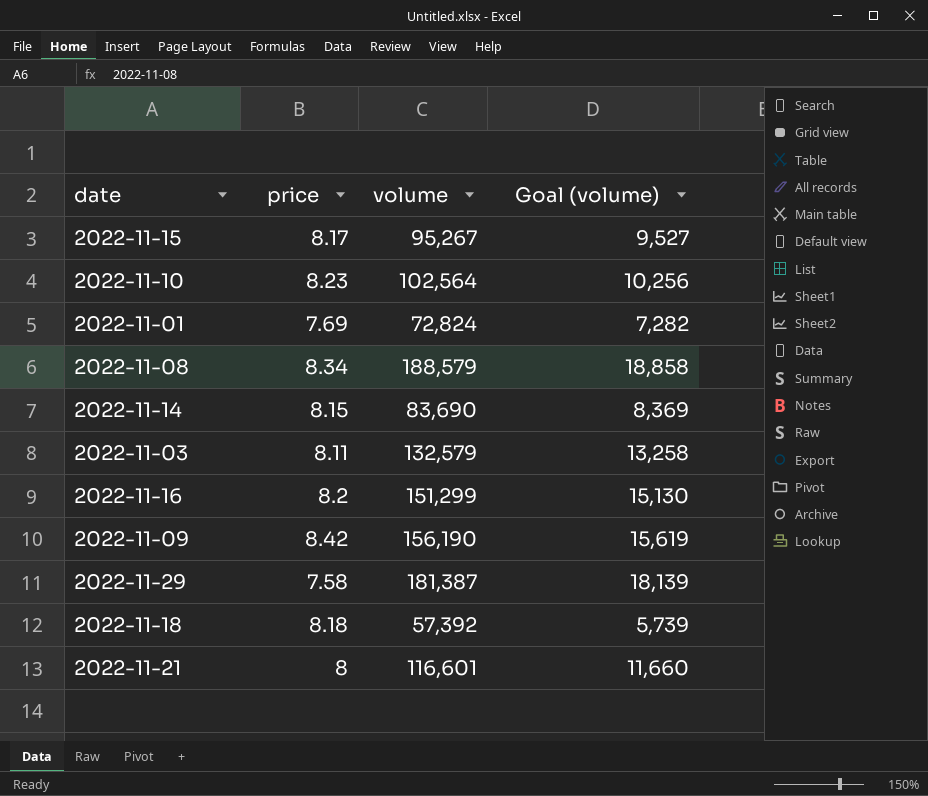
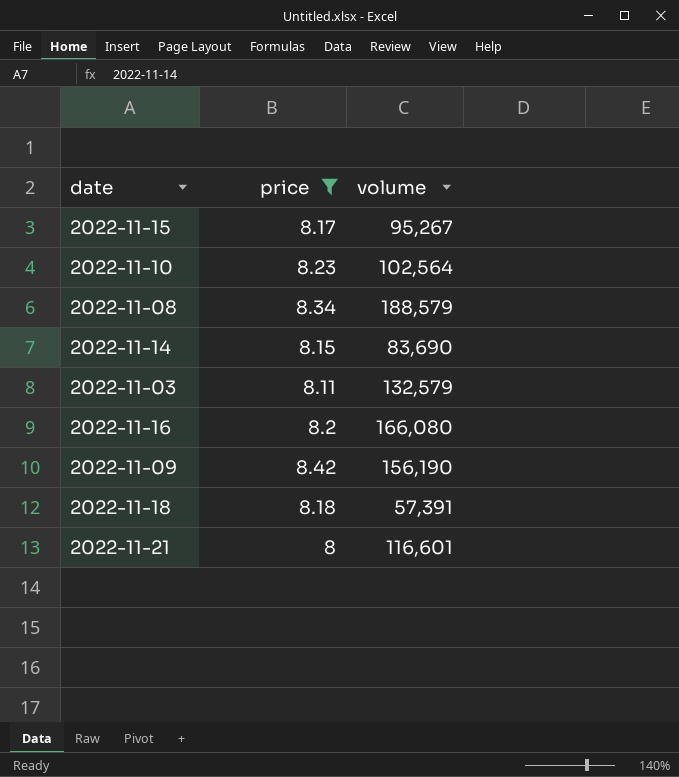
filter: none -> price >= 8
column Goal (volume) | formula: [volume] * 0.1 -> none
2022-11-16 | volume: 151,299 -> 166,080
2022-11-18 | volume: 57,392 -> 57,391

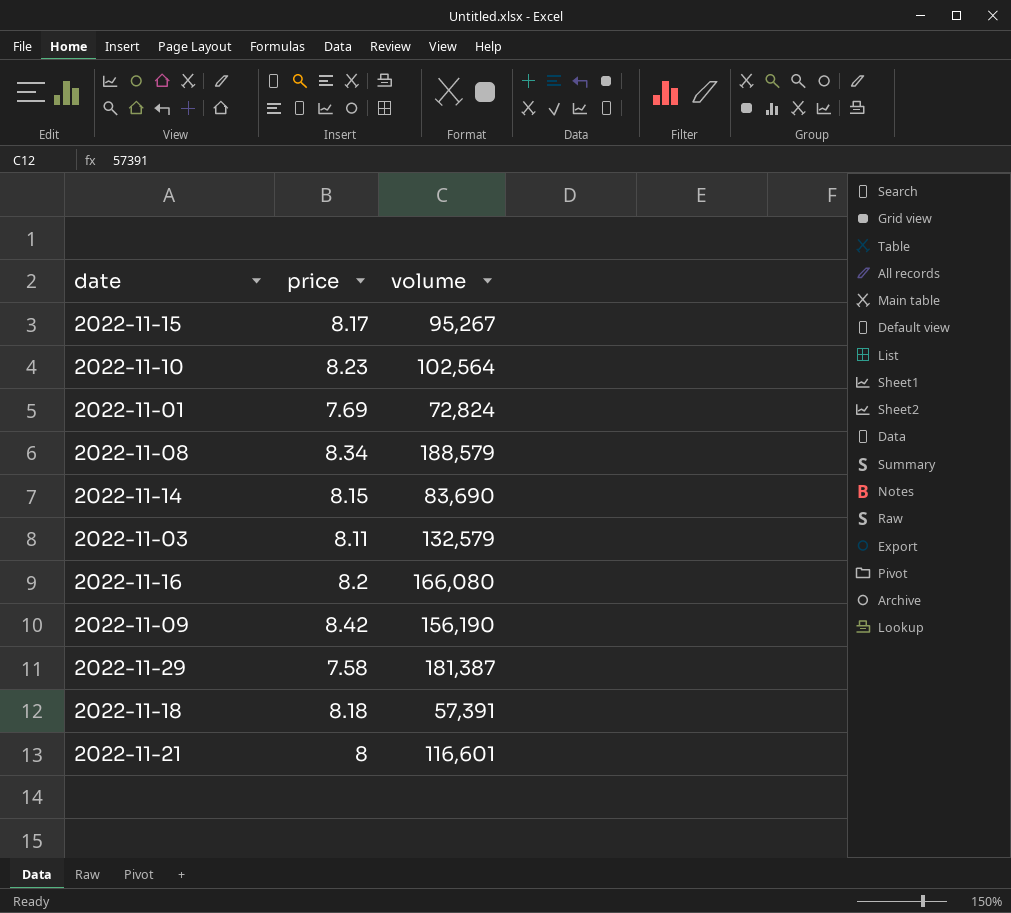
filter: price >= 8 -> none

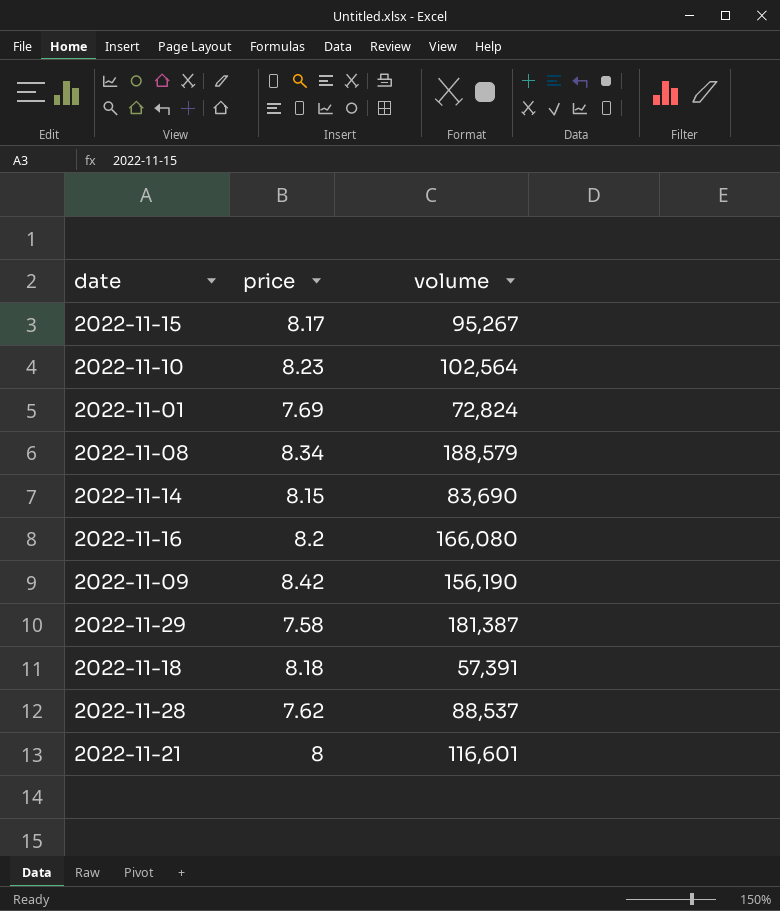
row 2022-11-03: 8.11 | 132,579 -> none
row 2022-11-28: none -> 7.62 | 88,537

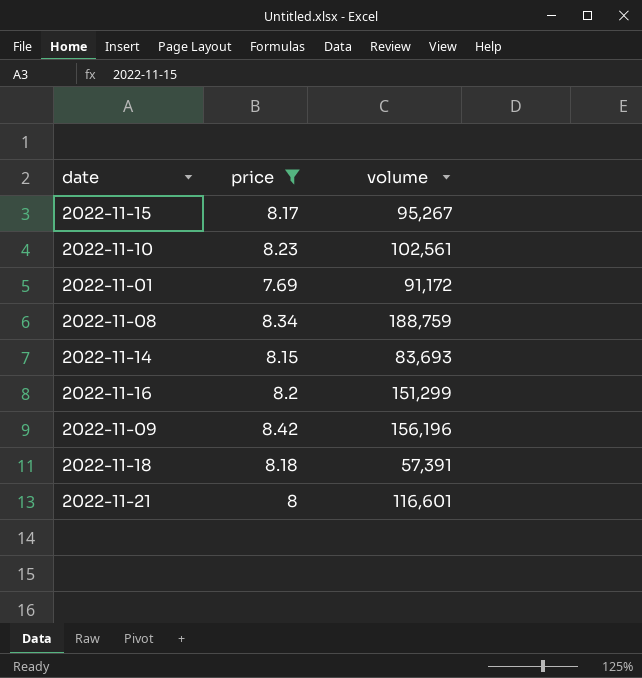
filter: none -> price >= 7.69
2022-11-10 | volume: 102,564 -> 102,561
2022-11-01 | volume: 72,824 -> 91,172
2022-11-08 | volume: 188,579 -> 188,759
2022-11-14 | volume: 83,690 -> 83,693
2022-11-16 | volume: 166,080 -> 151,299
2022-11-09 | volume: 156,190 -> 156,196

